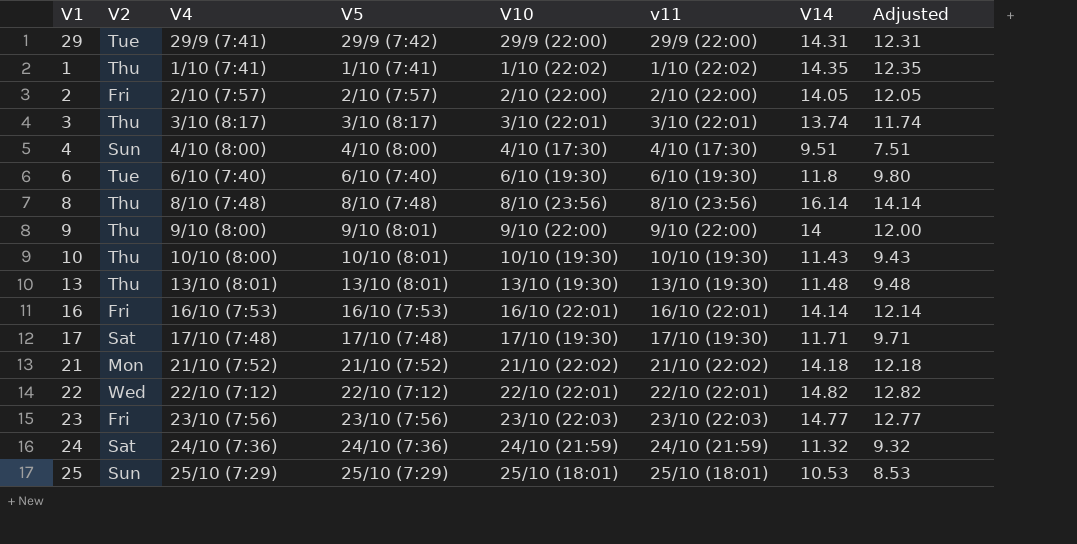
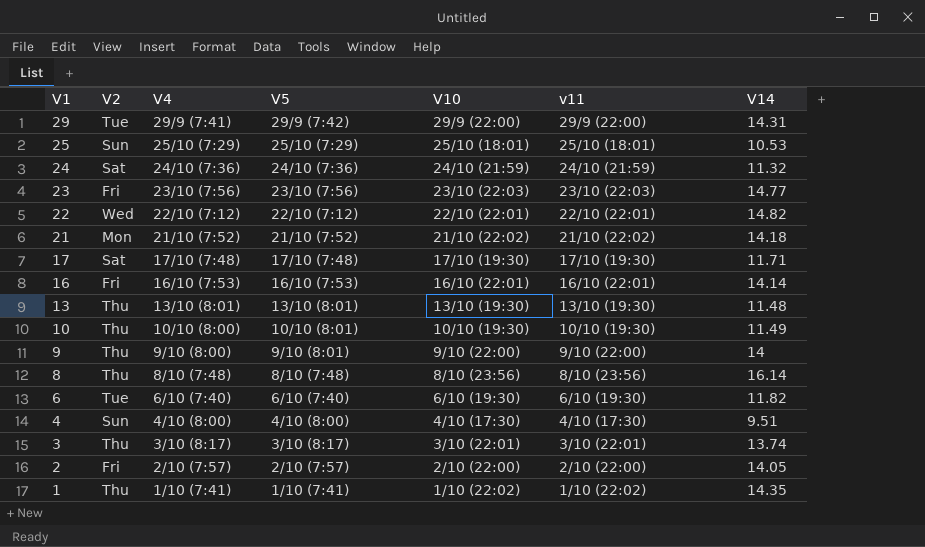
row order: none -> V1 descending
column Adjusted | formula: [V14] - 2 -> none
10 | V14: 11.43 -> 11.49
6 | V14: 11.8 -> 11.82

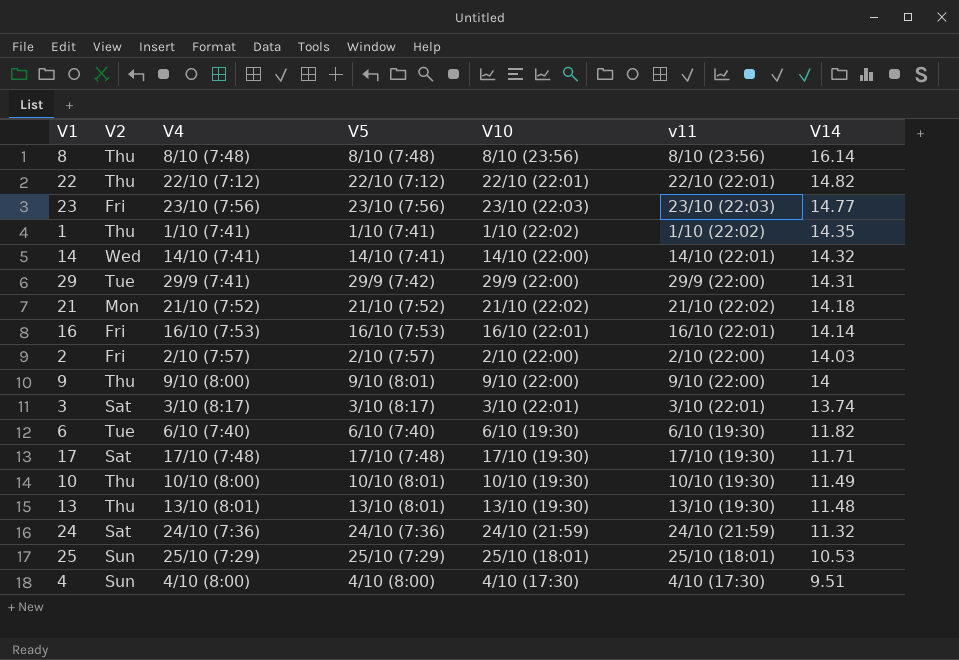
row order: V1 descending -> V14 descending
22 | V2: Wed -> Thu
row 14: none -> Wed | 14/10 (7:41) | 14/10 (7:41) | 14/10 (22:00) | 14/10 (22:01) | 14.32
2 | V14: 14.05 -> 14.03
3 | V2: Thu -> Sat

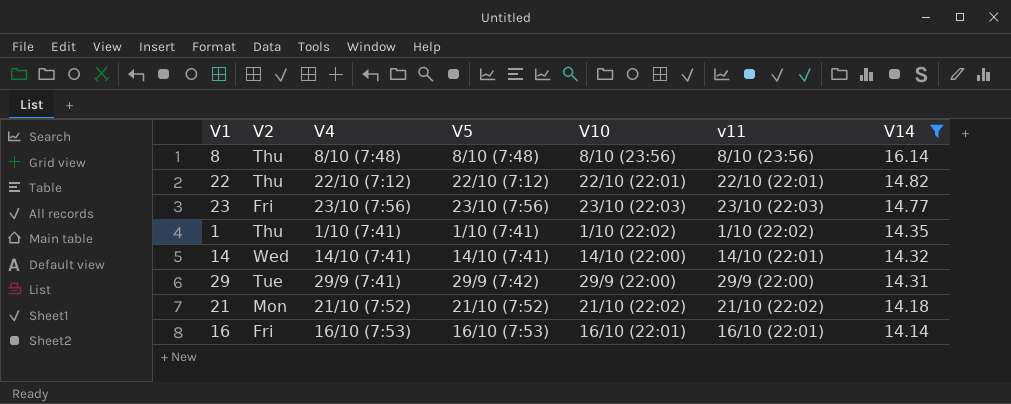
filter: none -> V14 >= 14.14

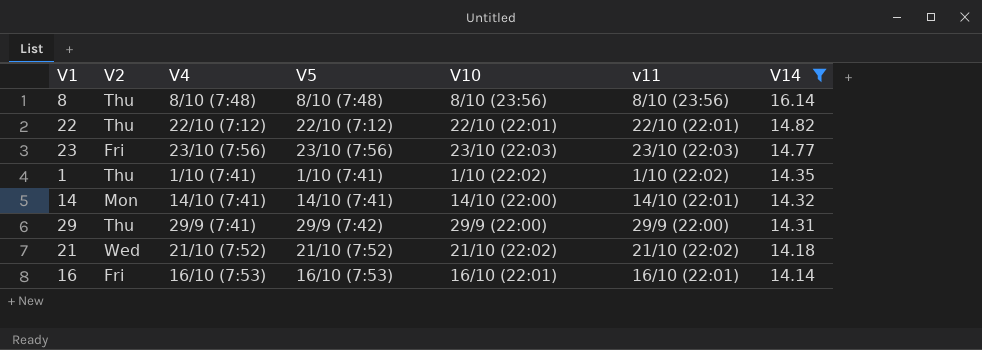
14 | V2: Wed -> Mon
29 | V2: Tue -> Thu
21 | V2: Mon -> Wed

